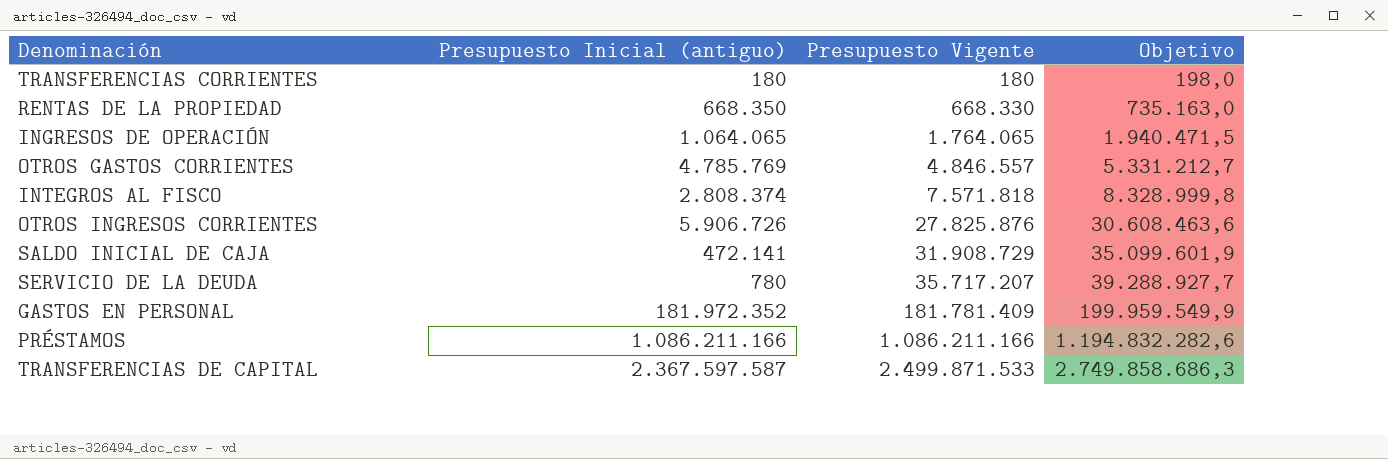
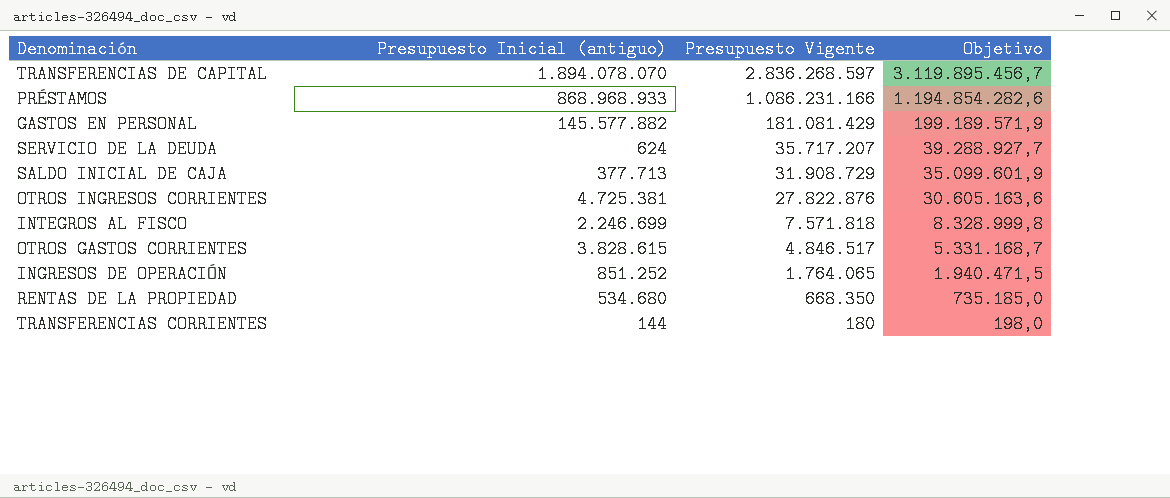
row order: Presupuesto Vigente ascending -> Presupuesto Vigente descending
TRANSFERENCIAS DE CAPITAL | Presupuesto Inicial (antiguo): 2.367.597.587 -> 1.894.078.070
TRANSFERENCIAS DE CAPITAL | Presupuesto Vigente: 2.499.871.533 -> 2.836.268.597
TRANSFERENCIAS DE CAPITAL | Objetivo: 2.749.858.686,3 -> 3.119.895.456,7
PRÉSTAMOS | Presupuesto Inicial (antiguo): 1.086.211.166 -> 868.968.933
PRÉSTAMOS | Presupuesto Vigente: 1.086.211.166 -> 1.086.231.166
PRÉSTAMOS | Objetivo: 1.194.832.282,6 -> 1.194.854.282,6
GASTOS EN PERSONAL | Presupuesto Inicial (antiguo): 181.972.352 -> 145.577.882
GASTOS EN PERSONAL | Presupuesto Vigente: 181.781.409 -> 181.081.429
GASTOS EN PERSONAL | Objetivo: 199.959.549,9 -> 199.189.571,9
SERVICIO DE LA DEUDA | Presupuesto Inicial (antiguo): 780 -> 624
SALDO INICIAL DE CAJA | Presupuesto Inicial (antiguo): 472.141 -> 377.713
OTROS INGRESOS CORRIENTES | Presupuesto Inicial (antiguo): 5.906.726 -> 4.725.381
OTROS INGRESOS CORRIENTES | Presupuesto Vigente: 27.825.876 -> 27.822.876
OTROS INGRESOS CORRIENTES | Objetivo: 30.608.463,6 -> 30.605.163,6
INTEGROS AL FISCO | Presupuesto Inicial (antiguo): 2.808.374 -> 2.246.699
OTROS GASTOS CORRIENTES | Presupuesto Inicial (antiguo): 4.785.769 -> 3.828.615
OTROS GASTOS CORRIENTES | Presupuesto Vigente: 4.846.557 -> 4.846.517
OTROS GASTOS CORRIENTES | Objetivo: 5.331.212,7 -> 5.331.168,7
INGRESOS DE OPERACIÓN | Presupuesto Inicial (antiguo): 1.064.065 -> 851.252
RENTAS DE LA PROPIEDAD | Presupuesto Inicial (antiguo): 668.350 -> 534.680
RENTAS DE LA PROPIEDAD | Presupuesto Vigente: 668.330 -> 668.350
RENTAS DE LA PROPIEDAD | Objetivo: 735.163,0 -> 735.185,0
TRANSFERENCIAS CORRIENTES | Presupuesto Inicial (antiguo): 180 -> 144

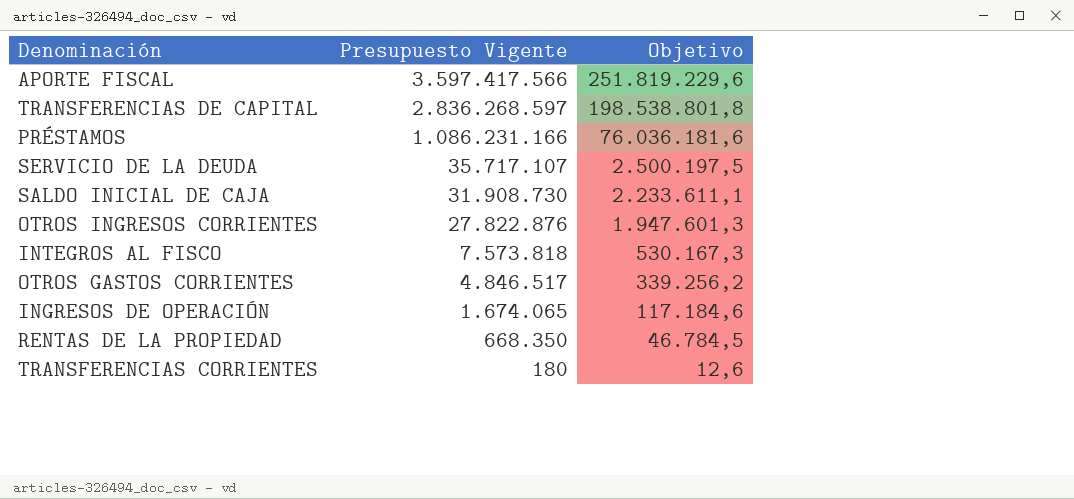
column Presupuesto Inicial (antiguo) | position: 2 -> none
column Objetivo | formula: [Presupuesto Vigente] * 1,1 -> [Presupuesto Vigente] * 0,07
row GASTOS EN PERSONAL: 145.577.882 | 181.081.429 | 199.189.571,9 -> none
row APORTE FISCAL: none -> 3.597.417.566 | 251.819.229,6
SERVICIO DE LA DEUDA | Presupuesto Vigente: 35.717.207 -> 35.717.107
SALDO INICIAL DE CAJA | Presupuesto Vigente: 31.908.729 -> 31.908.730
INTEGROS AL FISCO | Presupuesto Vigente: 7.571.818 -> 7.573.818
INGRESOS DE OPERACIÓN | Presupuesto Vigente: 1.764.065 -> 1.674.065

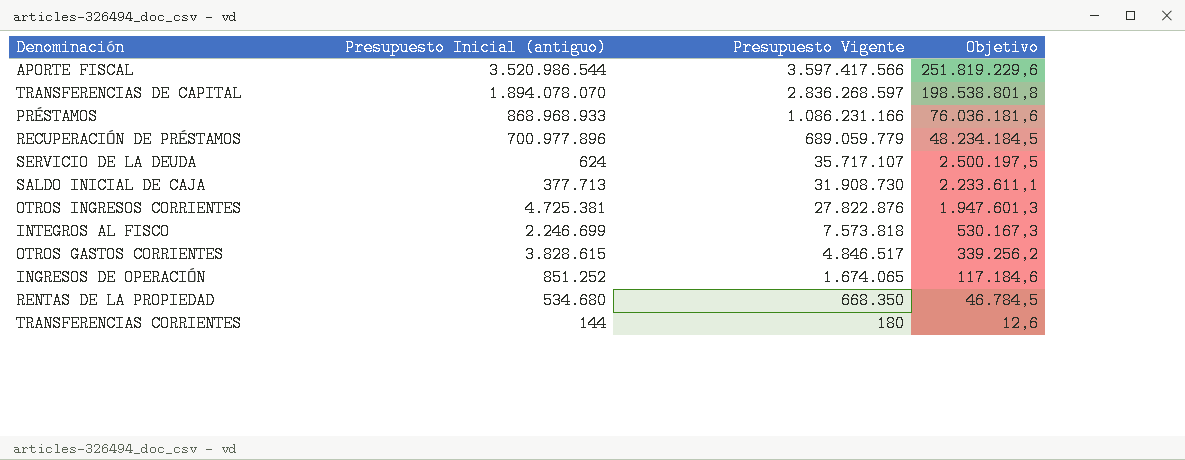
column Presupuesto Inicial (antiguo) | position: none -> 2
row RECUPERACIÓN DE PRÉSTAMOS: none -> 700.977.896 | 689.059.779 | 48.234.184,5

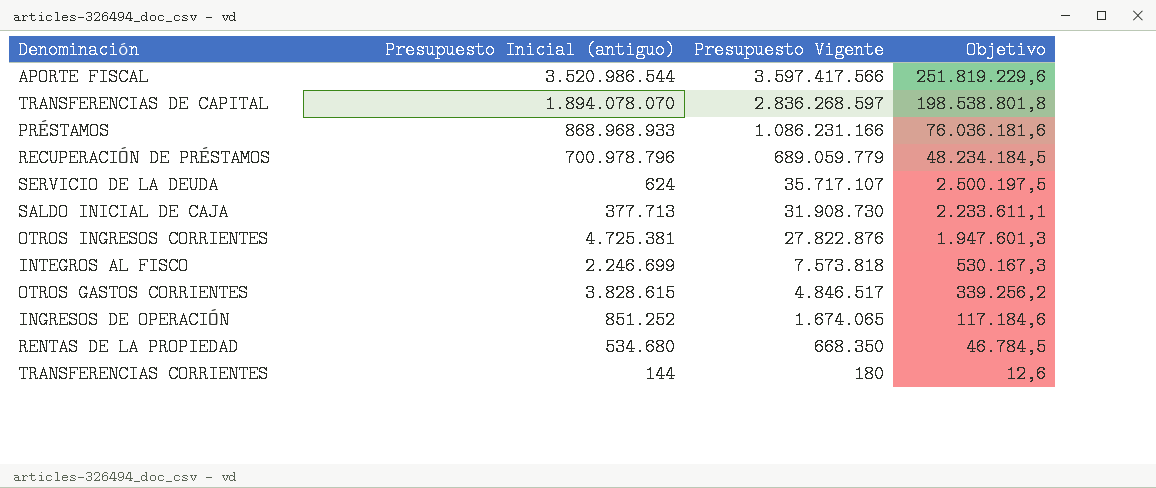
RECUPERACIÓN DE PRÉSTAMOS | Presupuesto Inicial (antiguo): 700.977.896 -> 700.978.796

